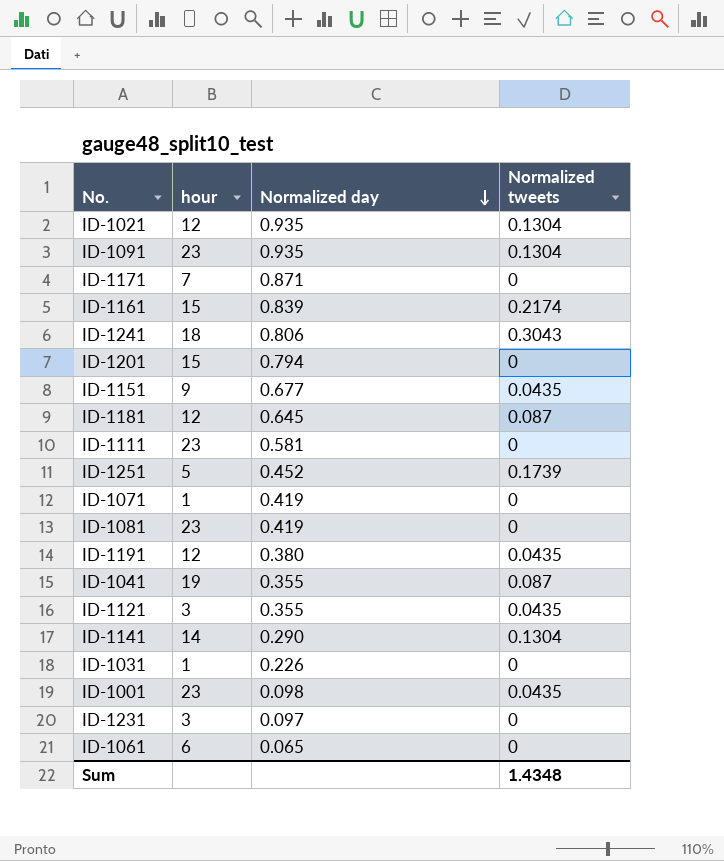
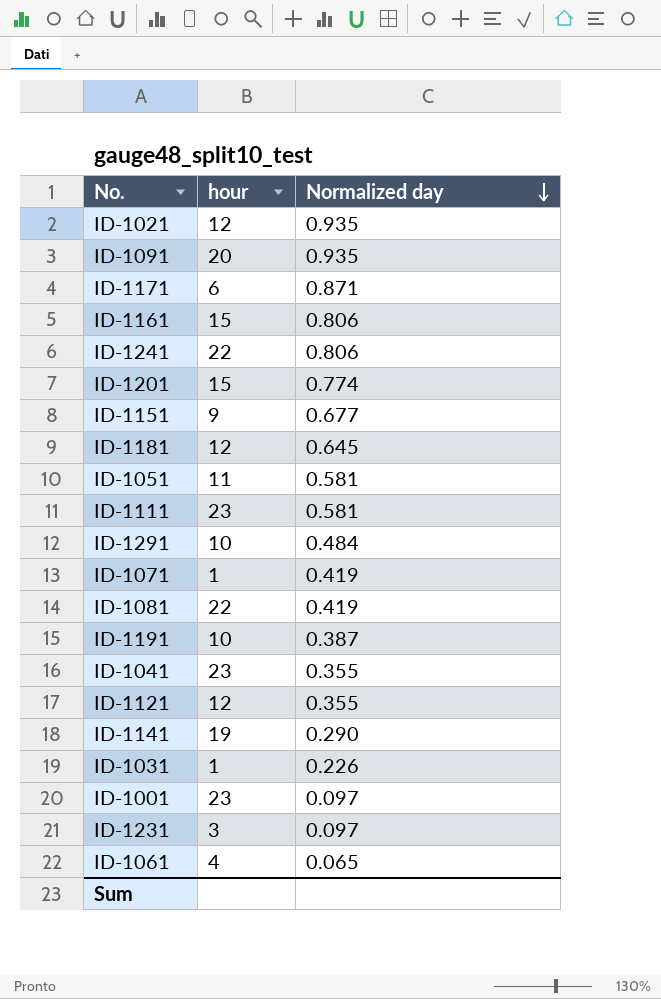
column Normalized tweets | position: 4 -> none
row ID-1251: 5 | 0.452 | 0.1739 -> none
ID-1091 | hour: 23 -> 20
ID-1171 | hour: 7 -> 6
ID-1161 | Normalized day: 0.839 -> 0.806
ID-1241 | hour: 18 -> 22
ID-1201 | Normalized day: 0.794 -> 0.774
row ID-1051: none -> 11 | 0.581
row ID-1291: none -> 10 | 0.484
ID-1081 | hour: 23 -> 22
ID-1191 | hour: 12 -> 10
ID-1191 | Normalized day: 0.380 -> 0.387
ID-1041 | hour: 19 -> 23
ID-1121 | hour: 3 -> 12
ID-1141 | hour: 14 -> 19
ID-1001 | Normalized day: 0.098 -> 0.097
ID-1061 | hour: 6 -> 4

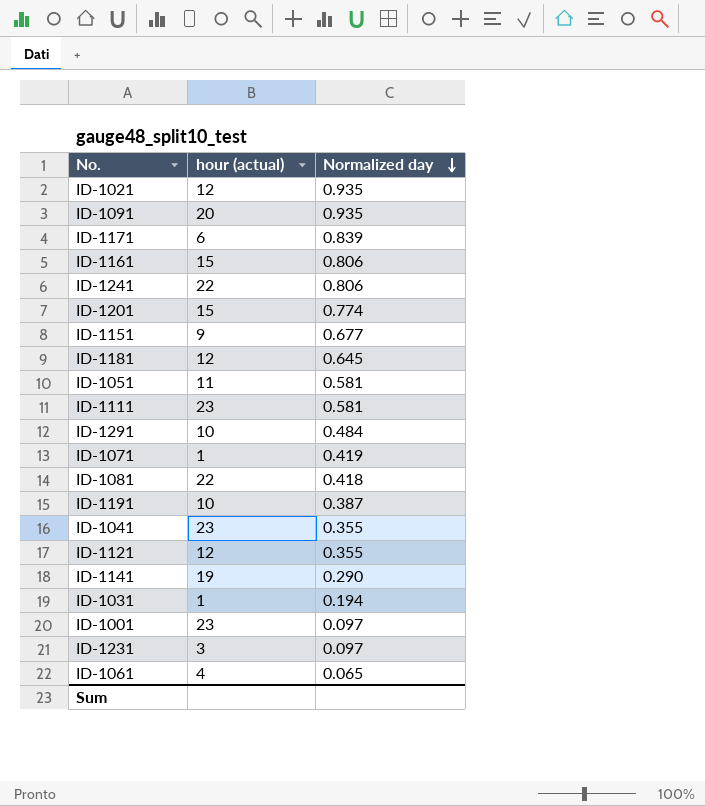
column name: hour -> hour (actual)
ID-1171 | Normalized day: 0.871 -> 0.839
ID-1081 | Normalized day: 0.419 -> 0.418
ID-1031 | Normalized day: 0.226 -> 0.194

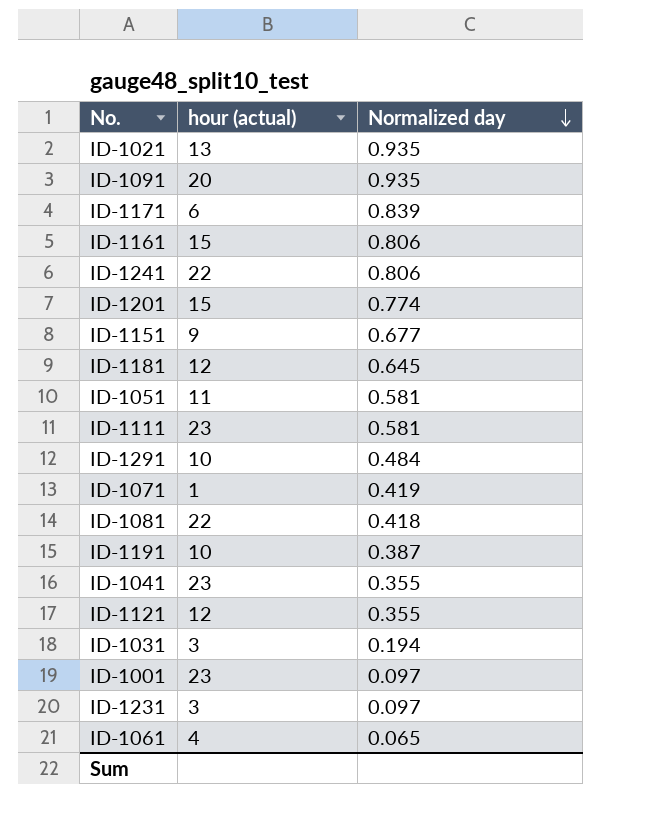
row ID-1141: 19 | 0.290 -> none
ID-1021 | hour (actual): 12 -> 13
ID-1031 | hour (actual): 1 -> 3

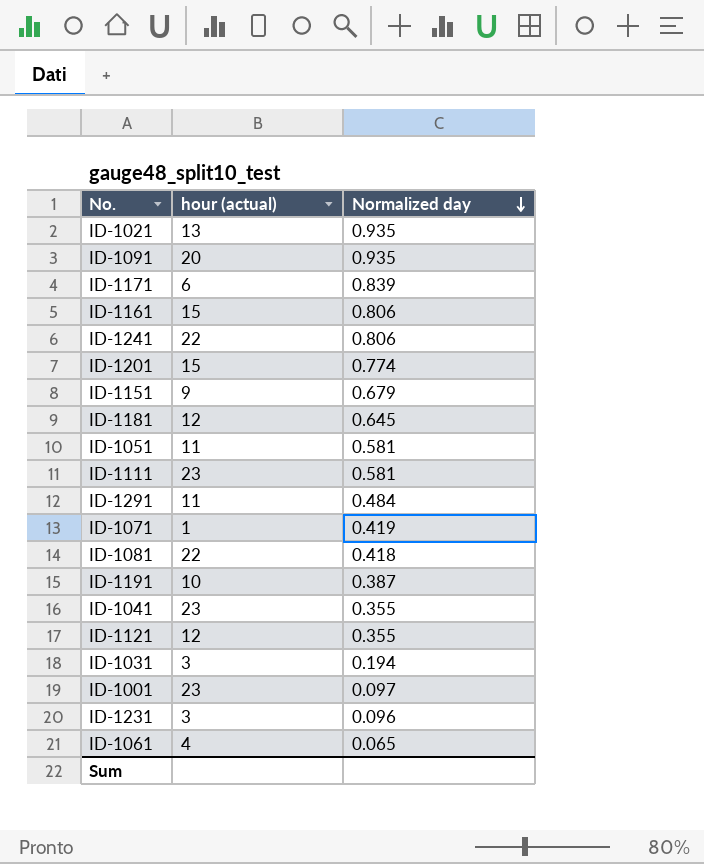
ID-1151 | Normalized day: 0.677 -> 0.679
ID-1291 | hour (actual): 10 -> 11
ID-1231 | Normalized day: 0.097 -> 0.096

